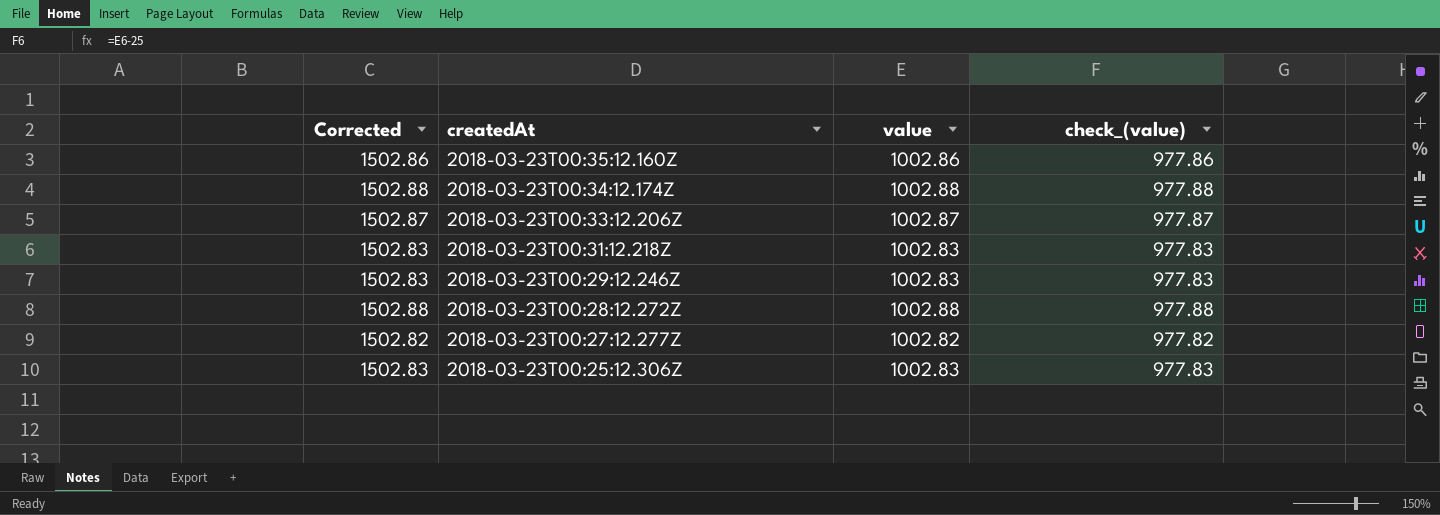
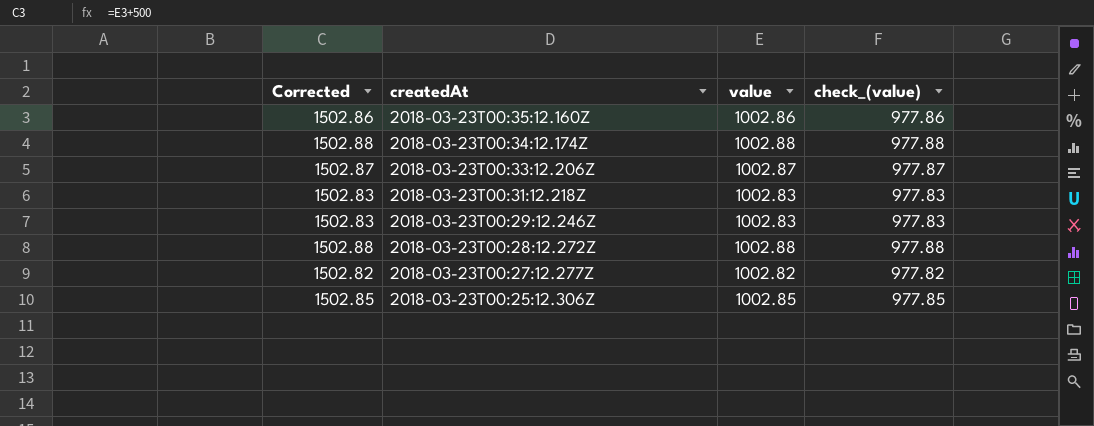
2018-03-23T00:25:12.306Z | Corrected: 1502.83 -> 1502.85
2018-03-23T00:25:12.306Z | value: 1002.83 -> 1002.85
2018-03-23T00:25:12.306Z | check_(value): 977.83 -> 977.85

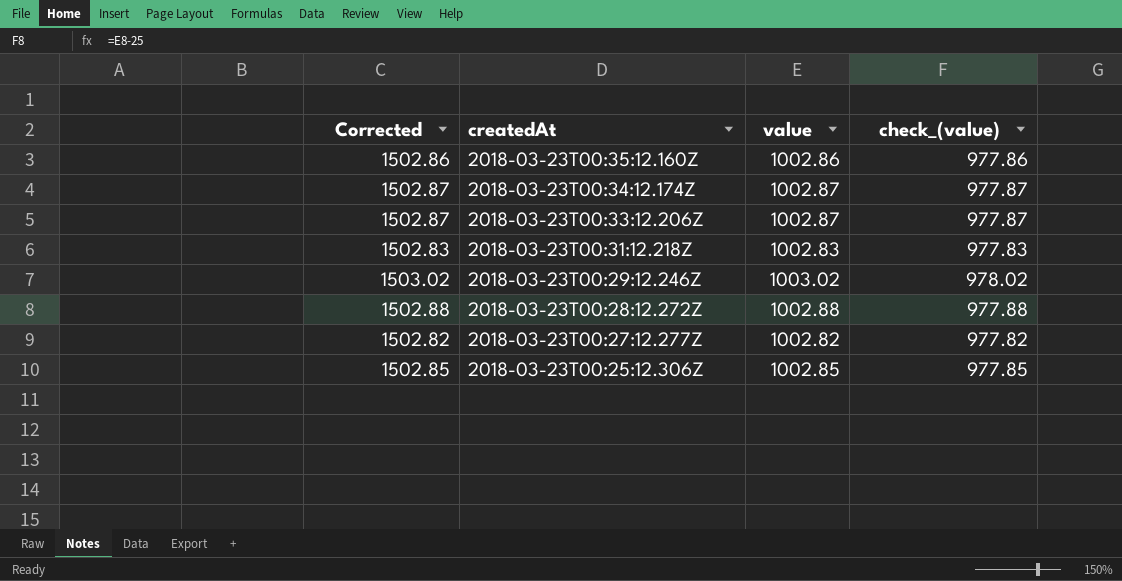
2018-03-23T00:34:12.174Z | Corrected: 1502.88 -> 1502.87
2018-03-23T00:34:12.174Z | value: 1002.88 -> 1002.87
2018-03-23T00:34:12.174Z | check_(value): 977.88 -> 977.87
2018-03-23T00:29:12.246Z | Corrected: 1502.83 -> 1503.02
2018-03-23T00:29:12.246Z | value: 1002.83 -> 1003.02
2018-03-23T00:29:12.246Z | check_(value): 977.83 -> 978.02

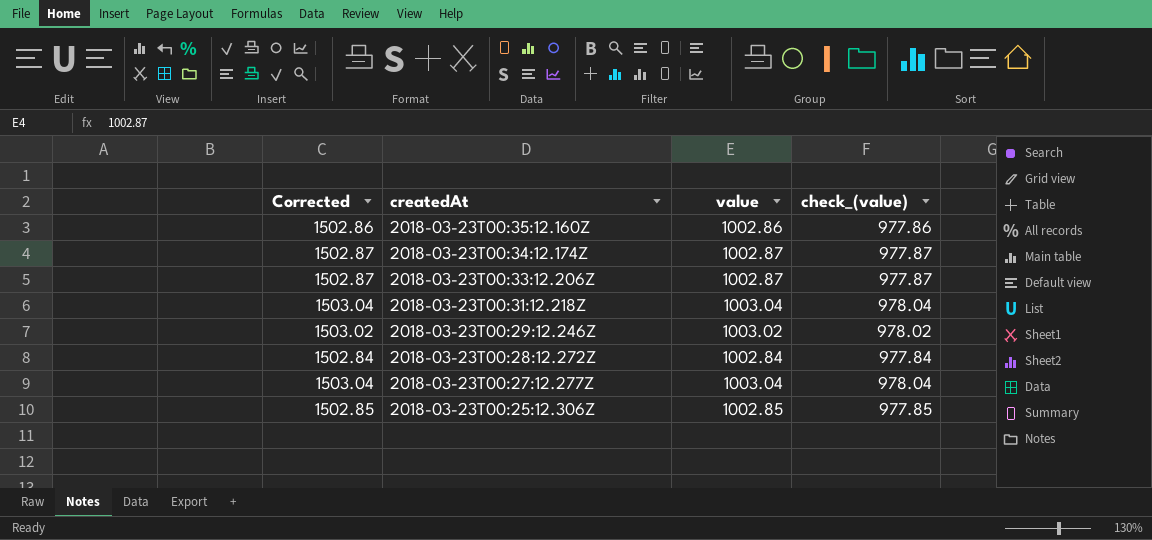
2018-03-23T00:31:12.218Z | Corrected: 1502.83 -> 1503.04
2018-03-23T00:31:12.218Z | value: 1002.83 -> 1003.04
2018-03-23T00:31:12.218Z | check_(value): 977.83 -> 978.04
2018-03-23T00:28:12.272Z | Corrected: 1502.88 -> 1502.84
2018-03-23T00:28:12.272Z | value: 1002.88 -> 1002.84
2018-03-23T00:28:12.272Z | check_(value): 977.88 -> 977.84
2018-03-23T00:27:12.277Z | Corrected: 1502.82 -> 1503.04
2018-03-23T00:27:12.277Z | value: 1002.82 -> 1003.04
2018-03-23T00:27:12.277Z | check_(value): 977.82 -> 978.04

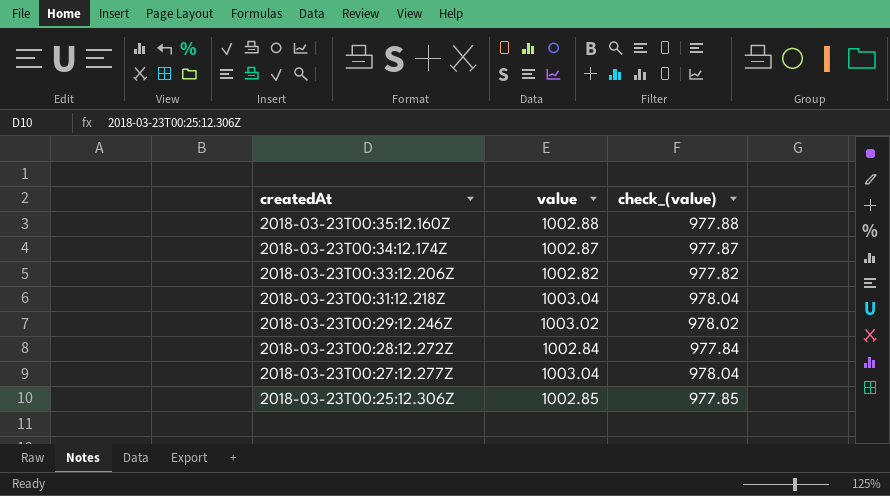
column Corrected | formula: [value] + 500 -> none
2018-03-23T00:35:12.160Z | value: 1002.86 -> 1002.88
2018-03-23T00:35:12.160Z | check_(value): 977.86 -> 977.88
2018-03-23T00:33:12.206Z | value: 1002.87 -> 1002.82
2018-03-23T00:33:12.206Z | check_(value): 977.87 -> 977.82

